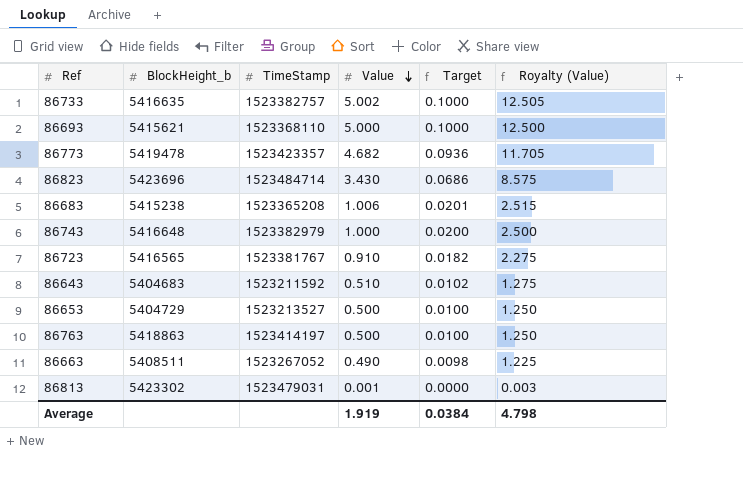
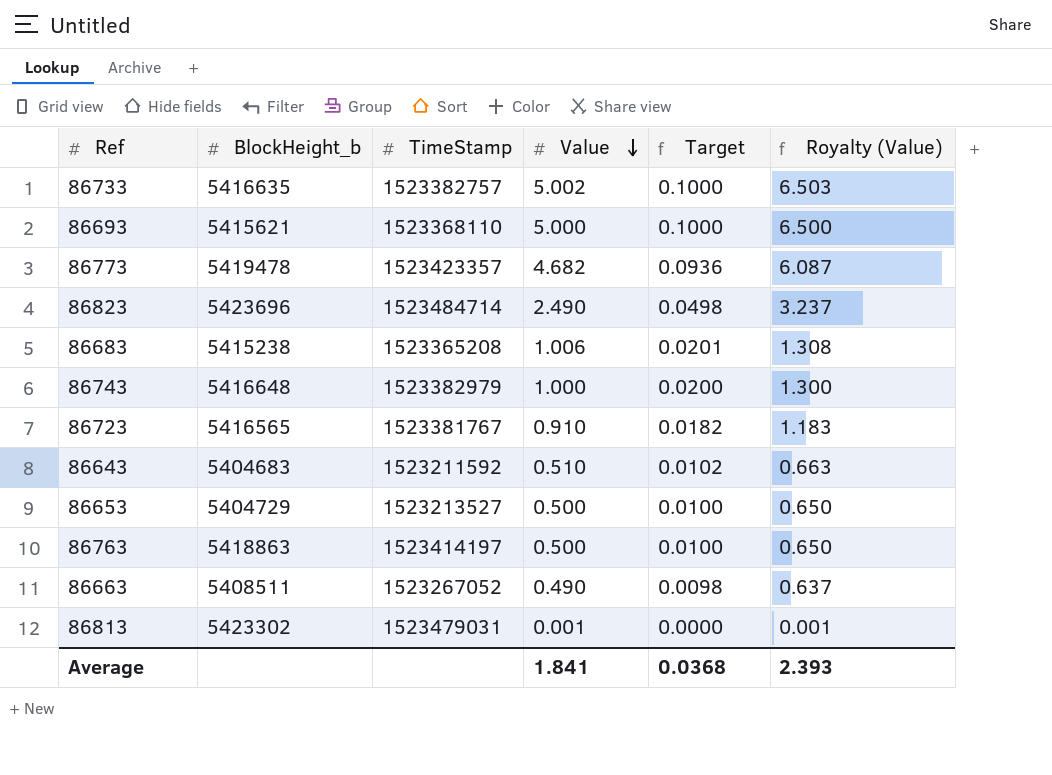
column Royalty (Value) | formula: [Value] * 2.5 -> [Value] * 1.3
86823 | Value: 3.430 -> 2.490
86823 | Target: 0.0686 -> 0.0498
Average | Value: 1.919 -> 1.841
Average | Target: 0.0384 -> 0.0368
Average | Royalty (Value): 4.798 -> 2.393

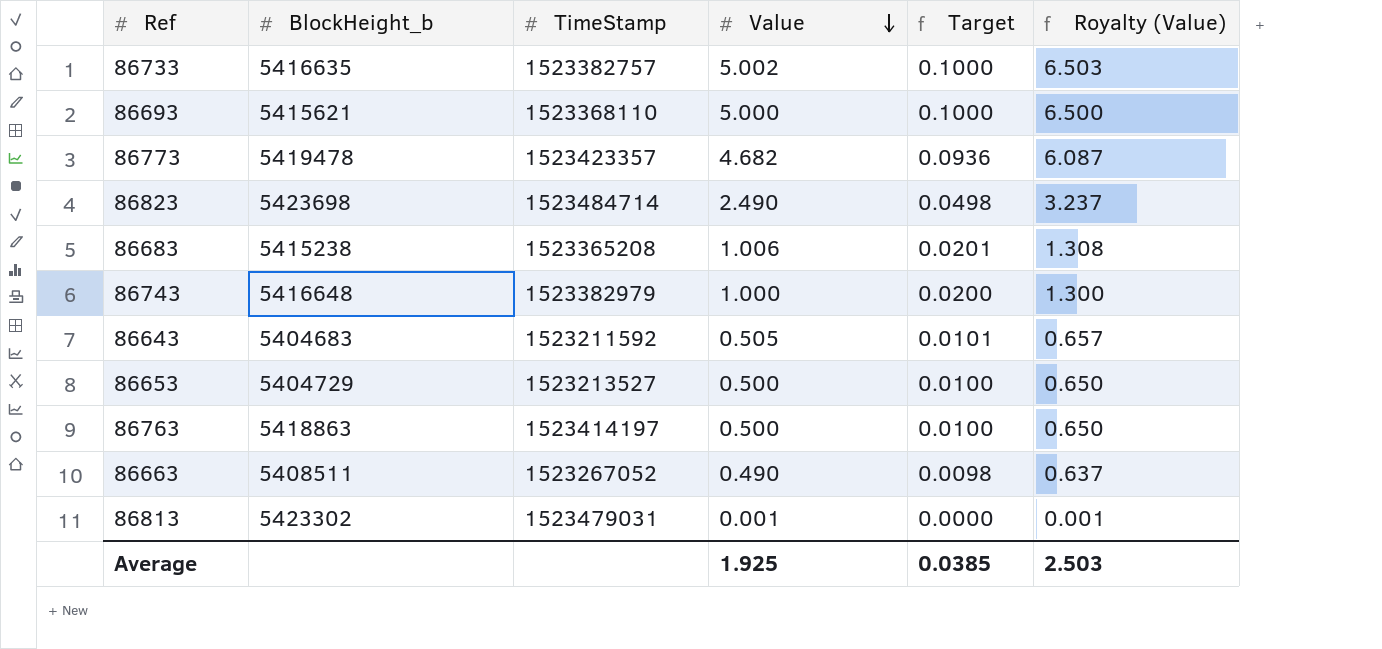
row 86723: 5416565 | 1523381767 | 0.910 | 0.0182 | 1.183 -> none
86823 | BlockHeight_b: 5423696 -> 5423698
86643 | Value: 0.510 -> 0.505
86643 | Target: 0.0102 -> 0.0101
86643 | Royalty (Value): 0.663 -> 0.657
Average | Value: 1.841 -> 1.925
Average | Target: 0.0368 -> 0.0385
Average | Royalty (Value): 2.393 -> 2.503

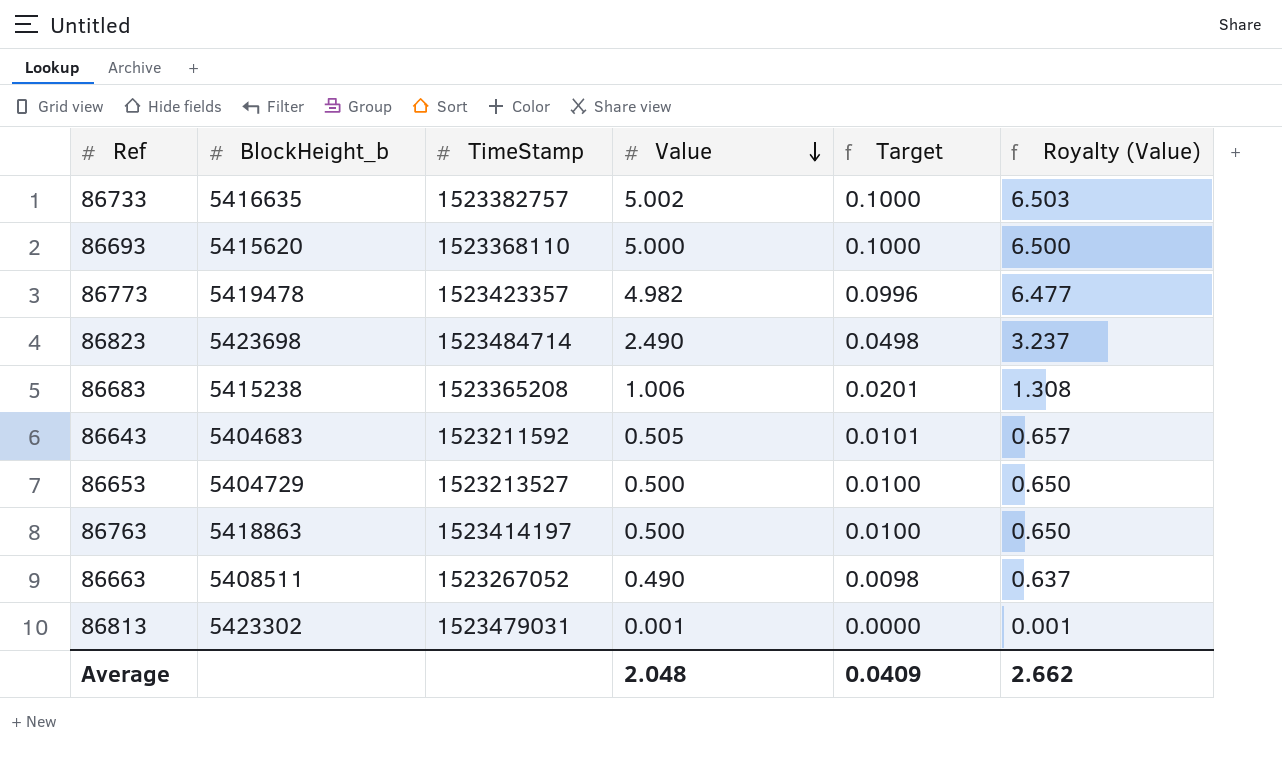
row 86743: 5416648 | 1523382979 | 1.000 | 0.0200 | 1.300 -> none
86693 | BlockHeight_b: 5415621 -> 5415620
86773 | Value: 4.682 -> 4.982
86773 | Target: 0.0936 -> 0.0996
86773 | Royalty (Value): 6.087 -> 6.477
Average | Value: 1.925 -> 2.048
Average | Target: 0.0385 -> 0.0409
Average | Royalty (Value): 2.503 -> 2.662

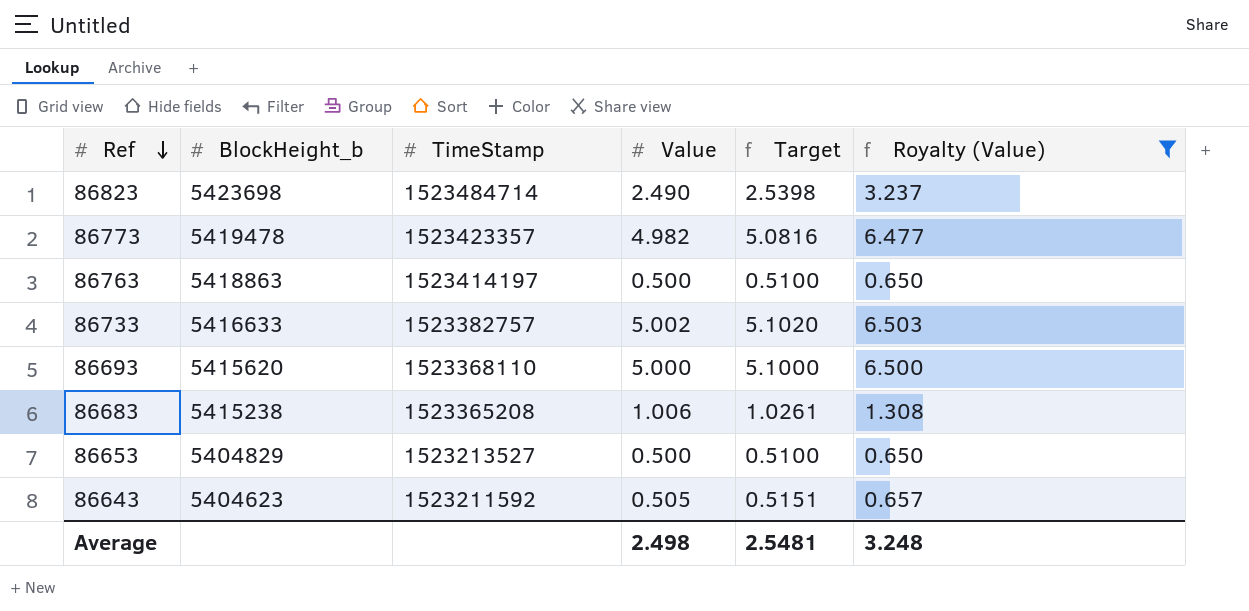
filter: none -> Royalty (Value) >= 0.650
row order: Value descending -> Ref descending
column Target | formula: [Value] * 0.02 -> [Value] * 1.02
86733 | BlockHeight_b: 5416635 -> 5416633
86653 | BlockHeight_b: 5404729 -> 5404829
86643 | BlockHeight_b: 5404683 -> 5404623
Average | Value: 2.048 -> 2.498
Average | Target: 0.0409 -> 2.5481
Average | Royalty (Value): 2.662 -> 3.248

